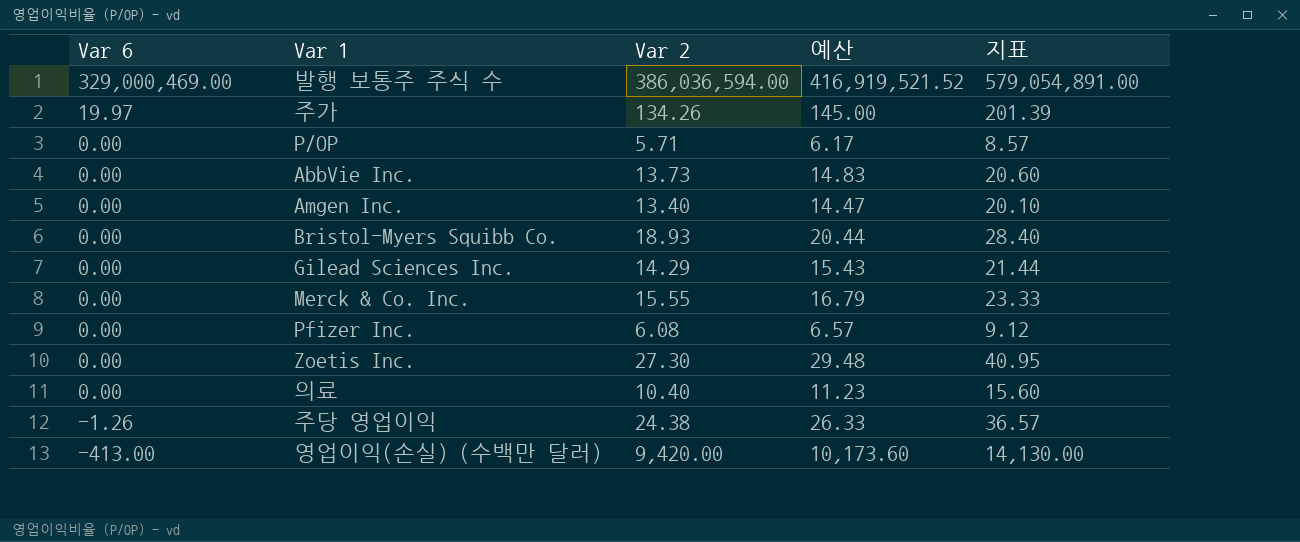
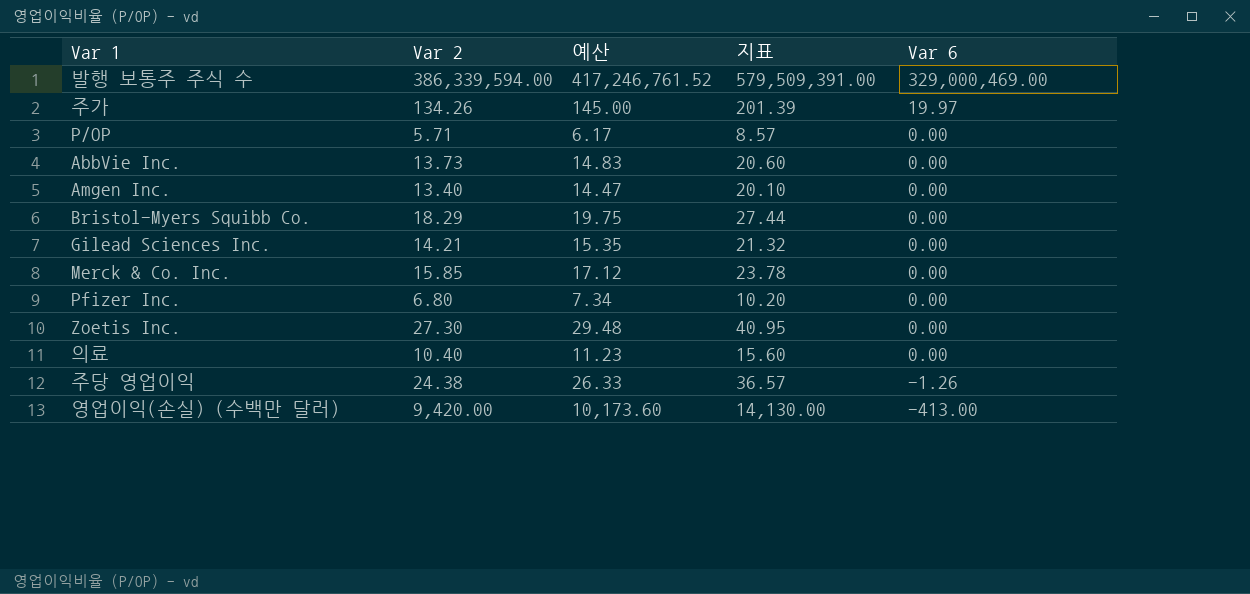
column Var 6 | position: 1 -> 5
발행 보통주 주식 수 | Var 2: 386,036,594.00 -> 386,339,594.00
발행 보통주 주식 수 | 예산: 416,919,521.52 -> 417,246,761.52
발행 보통주 주식 수 | 지표: 579,054,891.00 -> 579,509,391.00
Bristol-Myers Squibb Co. | Var 2: 18.93 -> 18.29
Bristol-Myers Squibb Co. | 예산: 20.44 -> 19.75
Bristol-Myers Squibb Co. | 지표: 28.40 -> 27.44
Gilead Sciences Inc. | Var 2: 14.29 -> 14.21
Gilead Sciences Inc. | 예산: 15.43 -> 15.35
Gilead Sciences Inc. | 지표: 21.44 -> 21.32
Merck & Co. Inc. | Var 2: 15.55 -> 15.85
Merck & Co. Inc. | 예산: 16.79 -> 17.12
Merck & Co. Inc. | 지표: 23.33 -> 23.78
Pfizer Inc. | Var 2: 6.08 -> 6.80
Pfizer Inc. | 예산: 6.57 -> 7.34
Pfizer Inc. | 지표: 9.12 -> 10.20

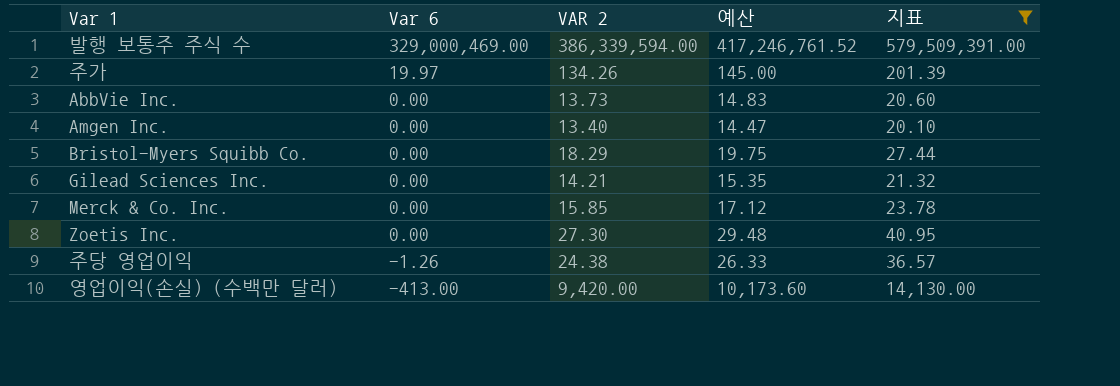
filter: none -> 지표 >= 20.10
column Var 6 | position: 5 -> 2
column name: Var 2 -> VAR 2

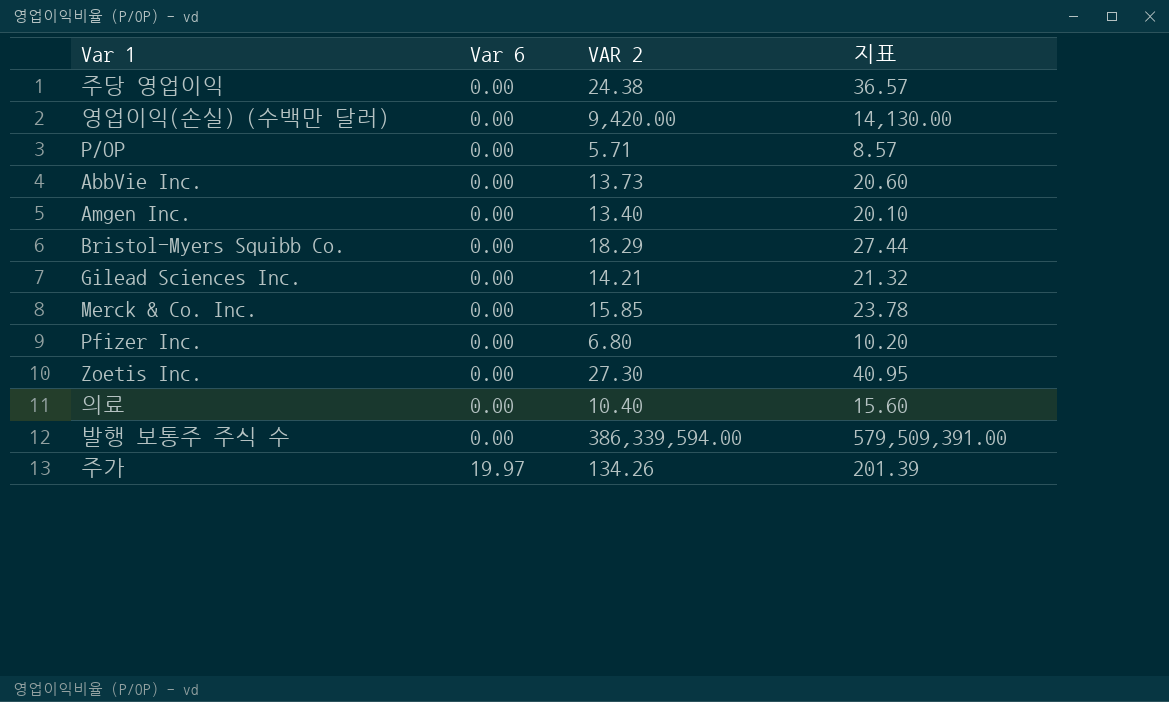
filter: 지표 >= 20.10 -> none
row order: Var 6 descending -> Var 6 ascending
column 예산 | formula: [VAR 2] * 1.08 -> none
주당 영업이익 | Var 6: -1.26 -> 0.00
영업이익(손실) (수백만 달러) | Var 6: -413.00 -> 0.00
발행 보통주 주식 수 | Var 6: 329,000,469.00 -> 0.00

